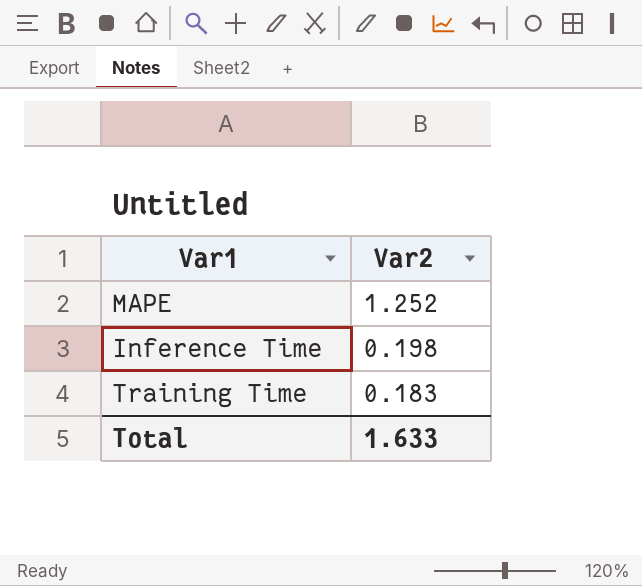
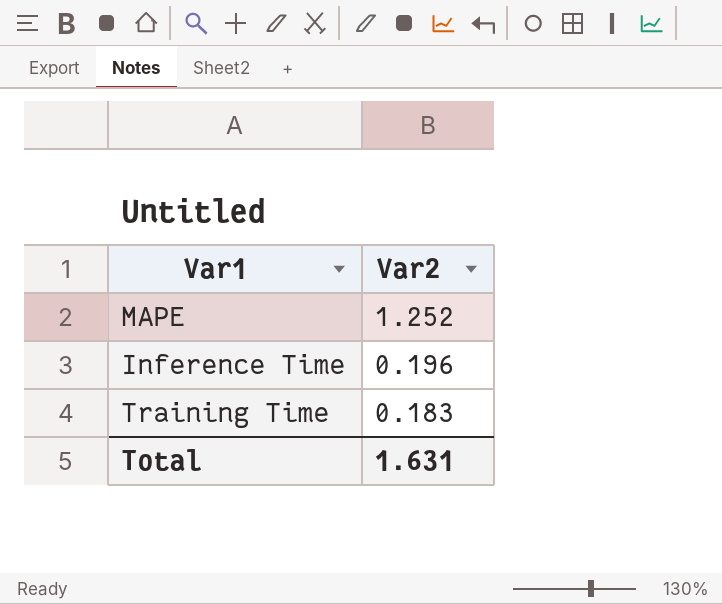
Inference Time | Var2: 0.198 -> 0.196
Total | Var2: 1.633 -> 1.631

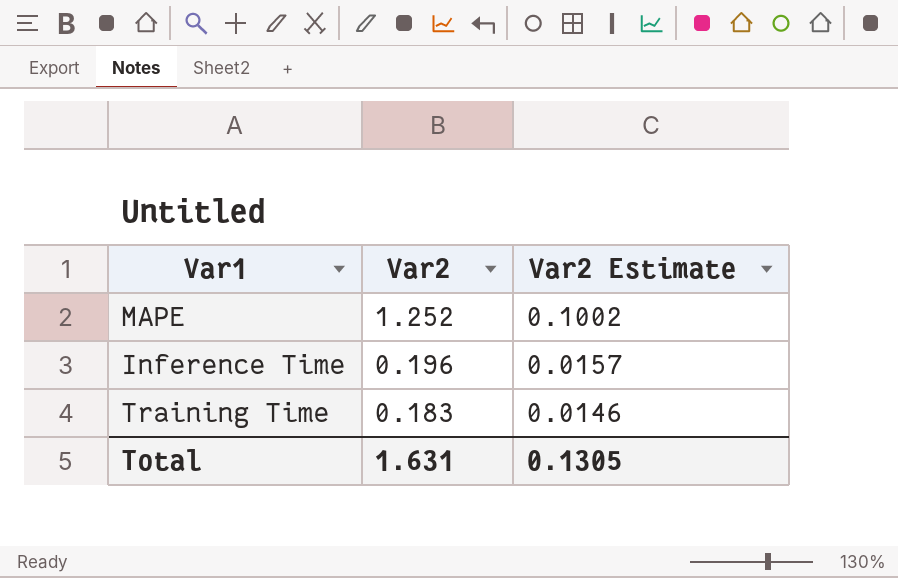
column Var2 Estimate | formula: none -> [Var2] * 0.08

